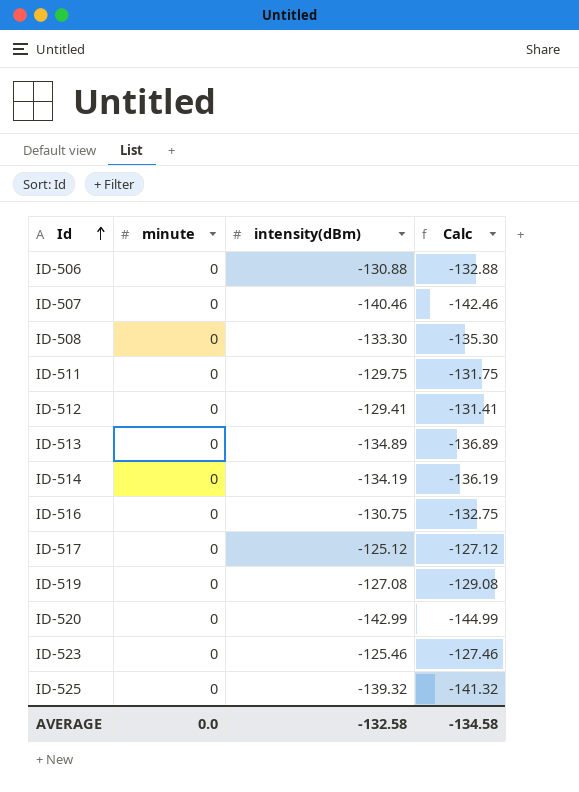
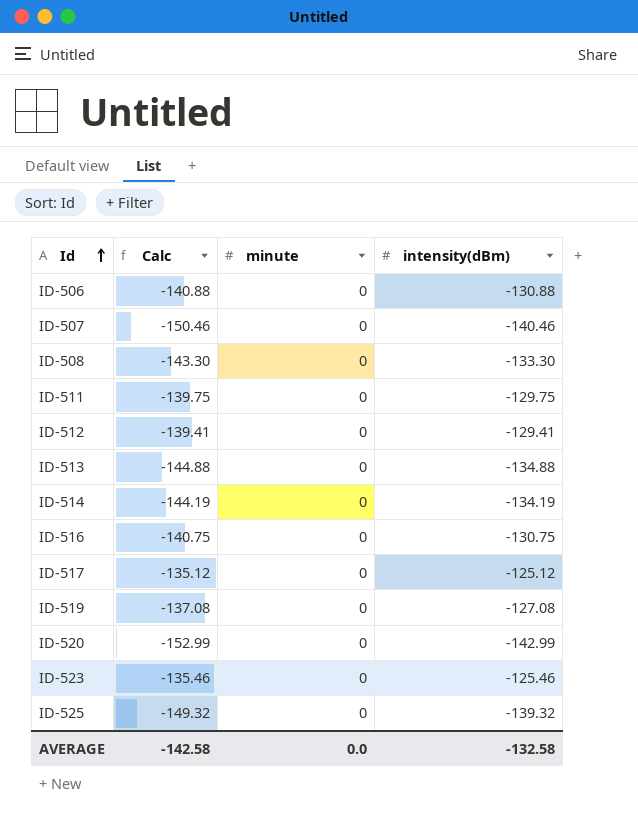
column Calc | formula: [intensity(dBm)] - 2 -> [intensity(dBm)] - 10
column Calc | position: 4 -> 2
ID-513 | intensity(dBm): -134.89 -> -134.88
AVERAGE | Calc: -134.58 -> -142.58

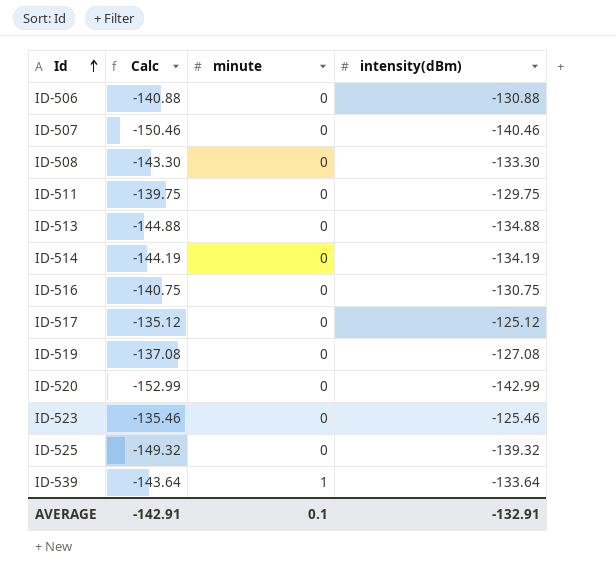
row ID-512: -139.41 | 0 | -129.41 -> none
row ID-539: none -> -143.64 | 1 | -133.64
AVERAGE | Calc: -142.58 -> -142.91
AVERAGE | minute: 0.0 -> 0.1
AVERAGE | intensity(dBm): -132.58 -> -132.91

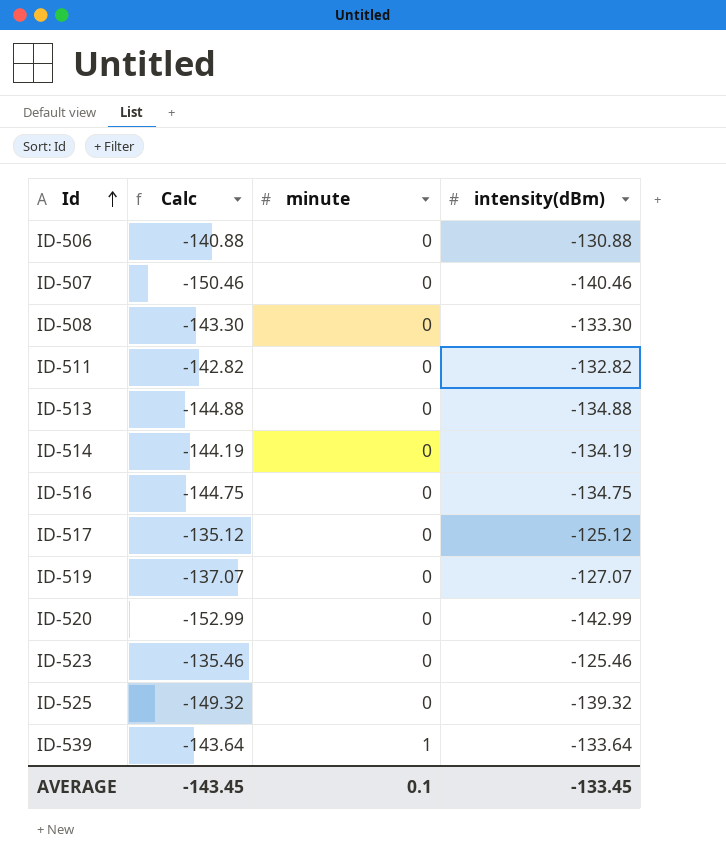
ID-511 | Calc: -139.75 -> -142.82
ID-511 | intensity(dBm): -129.75 -> -132.82
ID-516 | Calc: -140.75 -> -144.75
ID-516 | intensity(dBm): -130.75 -> -134.75
ID-519 | Calc: -137.08 -> -137.07
ID-519 | intensity(dBm): -127.08 -> -127.07
AVERAGE | Calc: -142.91 -> -143.45
AVERAGE | intensity(dBm): -132.91 -> -133.45

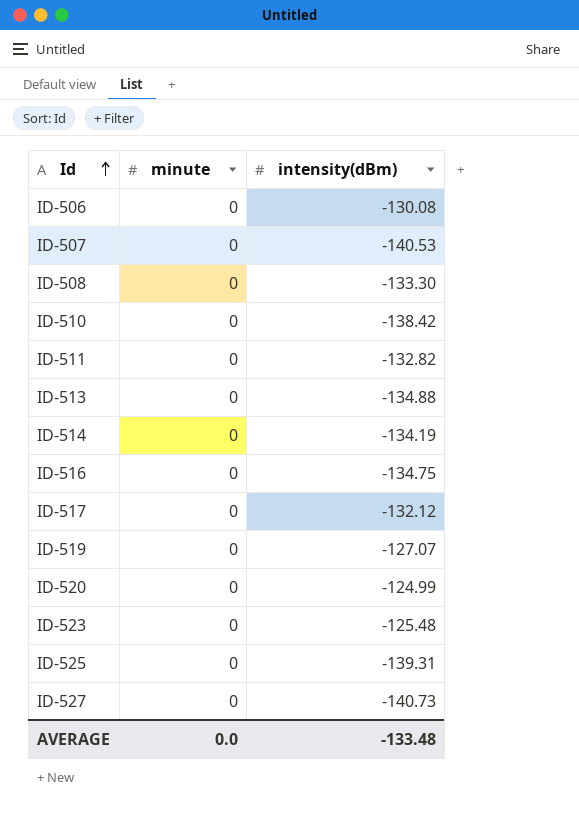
column Calc | formula: [intensity(dBm)] - 10 -> none
row ID-539: -143.64 | 1 | -133.64 -> none
ID-506 | intensity(dBm): -130.88 -> -130.08
ID-507 | intensity(dBm): -140.46 -> -140.53
row ID-510: none -> 0 | -138.42
ID-517 | intensity(dBm): -125.12 -> -132.12
ID-520 | intensity(dBm): -142.99 -> -124.99
ID-523 | intensity(dBm): -125.46 -> -125.48
ID-525 | intensity(dBm): -139.32 -> -139.31
row ID-527: none -> 0 | -140.73
AVERAGE | minute: 0.1 -> 0.0
AVERAGE | intensity(dBm): -133.45 -> -133.48

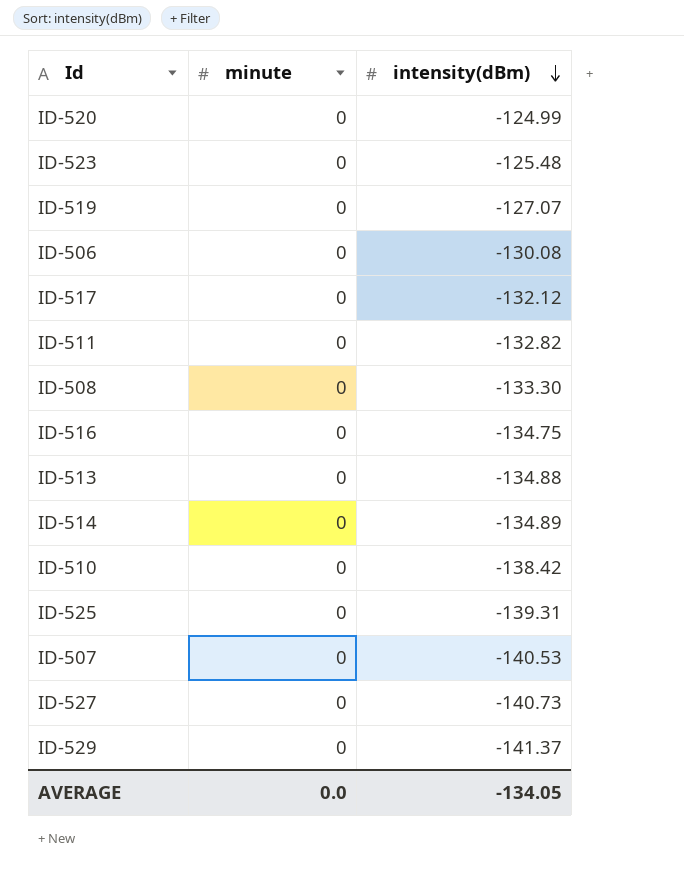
row order: Id ascending -> intensity(dBm) descending
ID-514 | intensity(dBm): -134.19 -> -134.89
row ID-529: none -> 0 | -141.37
AVERAGE | intensity(dBm): -133.48 -> -134.05

